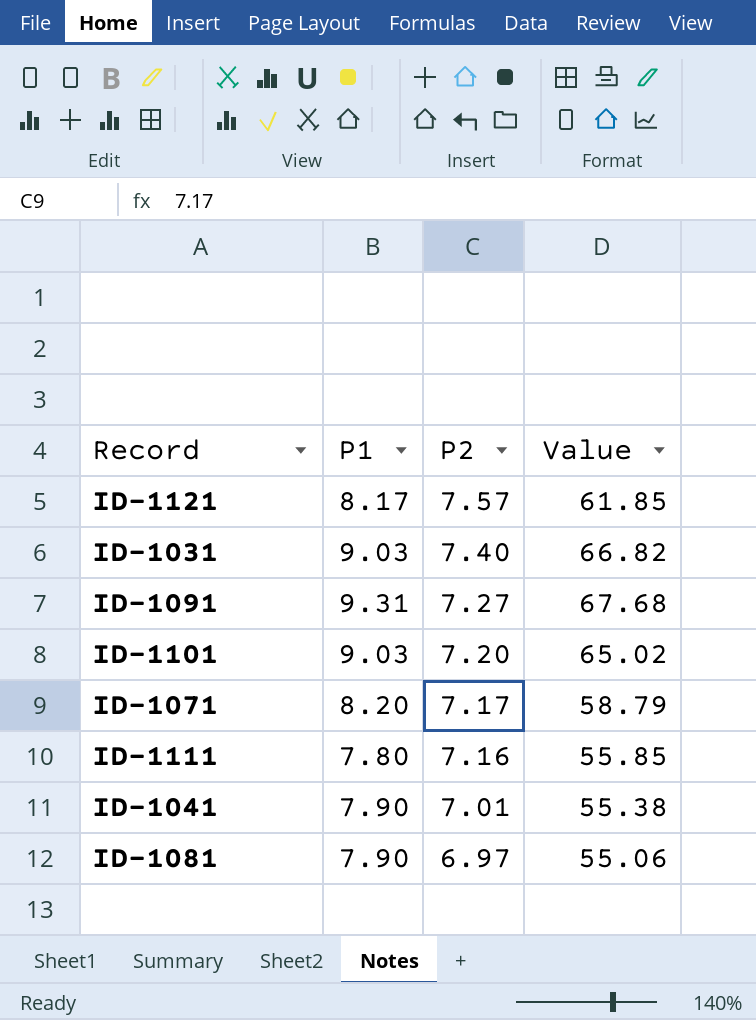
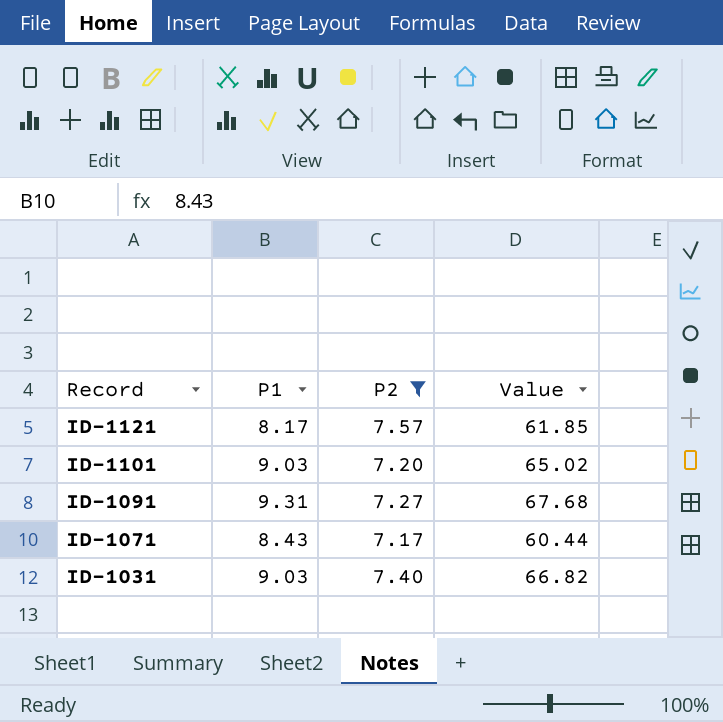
filter: none -> P2 >= 7.17
row order: P2 descending -> Record descending
ID-1071 | P1: 8.20 -> 8.43
ID-1071 | Value: 58.79 -> 60.44

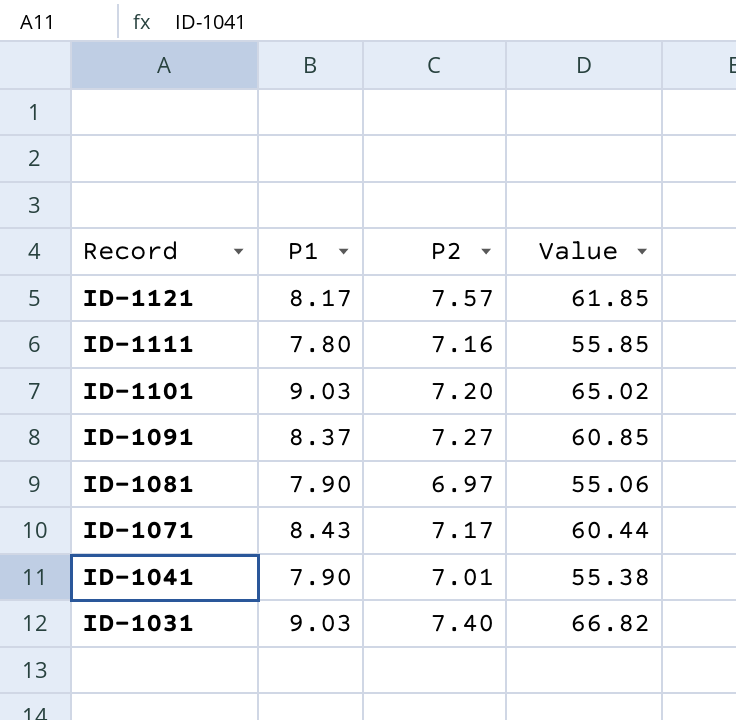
filter: P2 >= 7.17 -> none
ID-1091 | P1: 9.31 -> 8.37
ID-1091 | Value: 67.68 -> 60.85

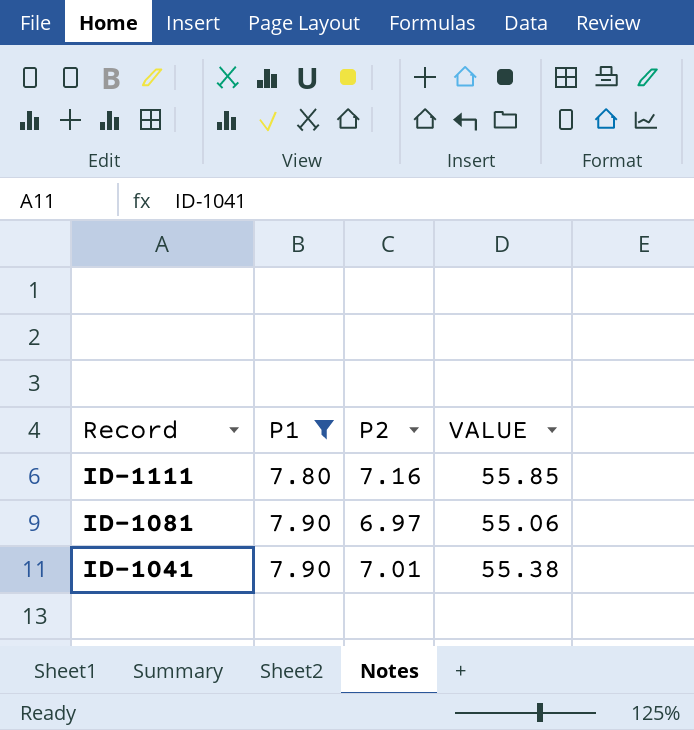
filter: none -> P1 <= 7.90
column name: Value -> VALUE

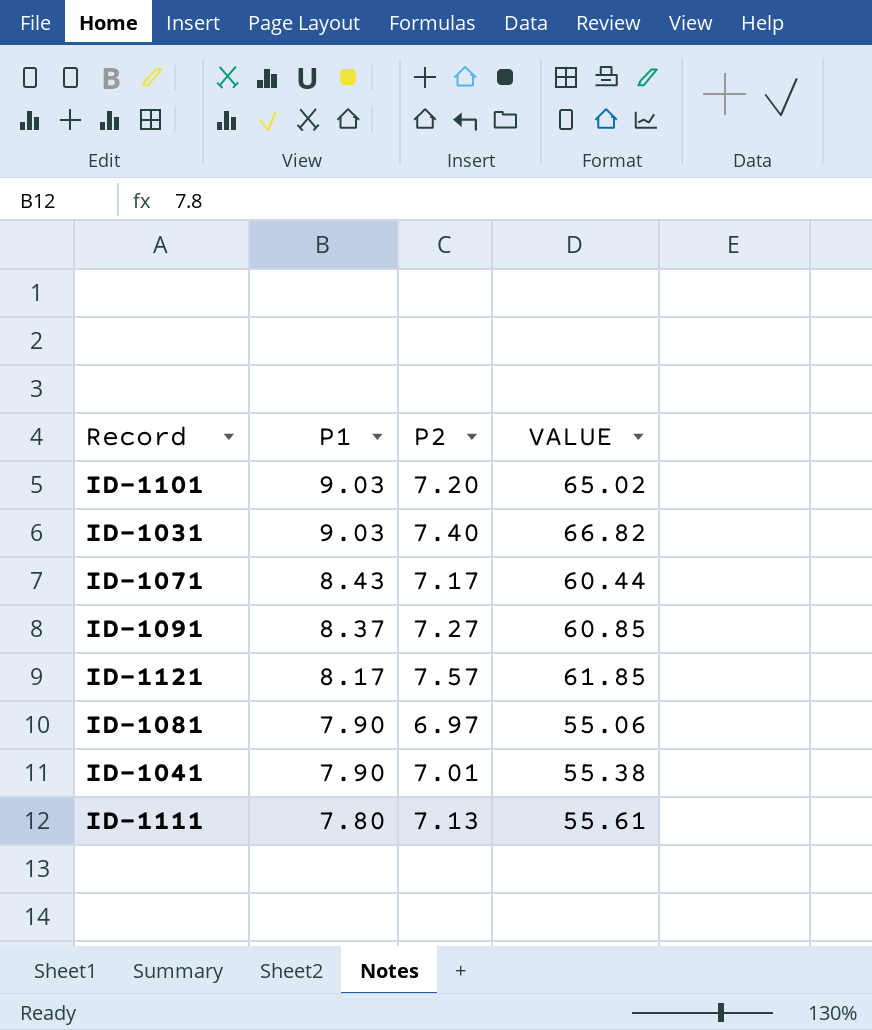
filter: P1 <= 7.90 -> none
row order: Record descending -> P1 descending
ID-1111 | P2: 7.16 -> 7.13
ID-1111 | VALUE: 55.85 -> 55.61

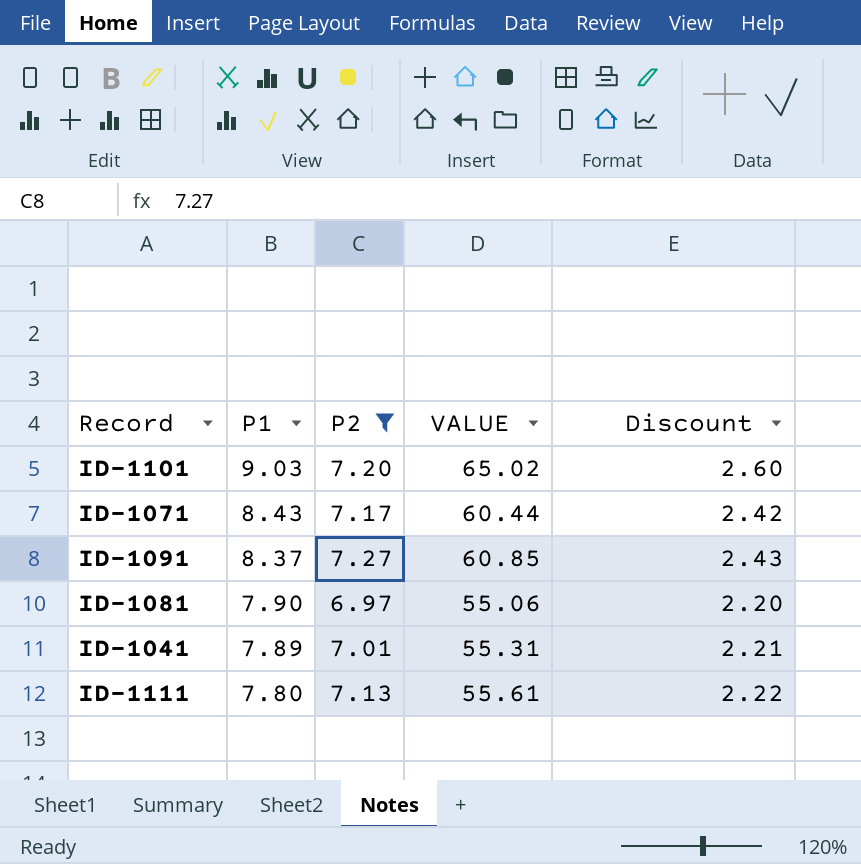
filter: none -> P2 <= 7.27
column Discount | formula: none -> [VALUE] * 0.04
ID-1041 | P1: 7.90 -> 7.89
ID-1041 | VALUE: 55.38 -> 55.31

